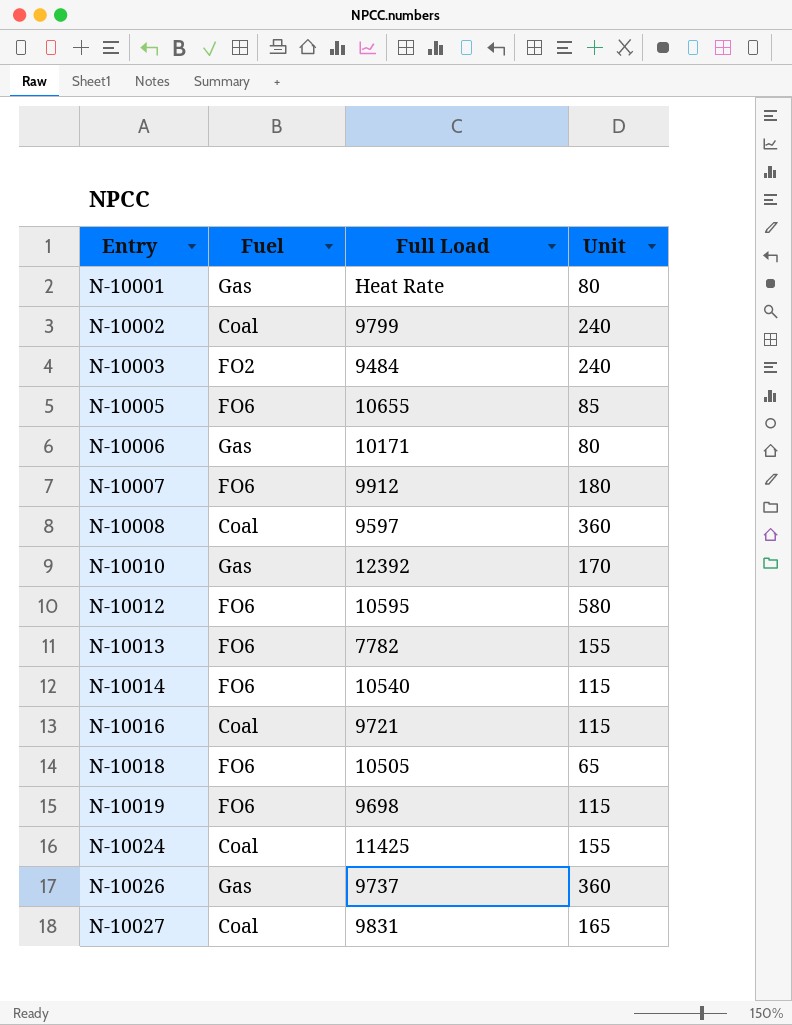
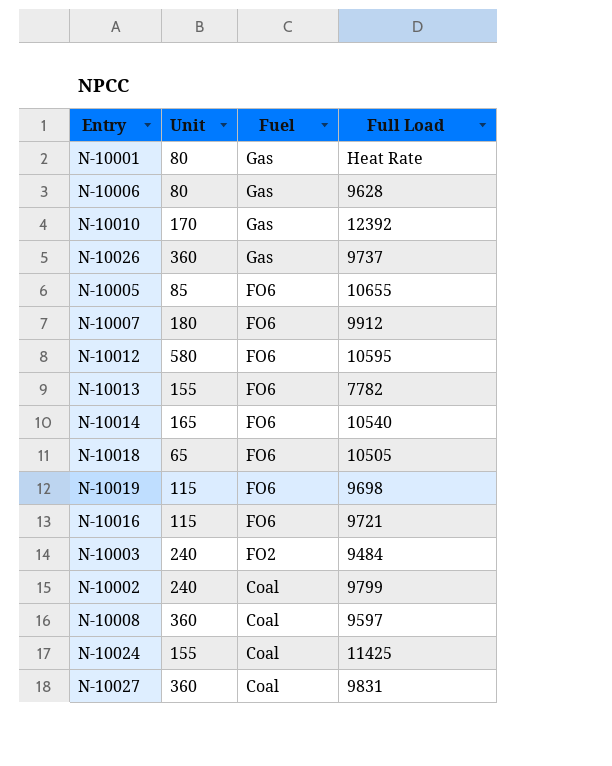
row order: Entry ascending -> Fuel descending
column Unit | position: 4 -> 2
N-10006 | Full Load: 10171 -> 9628
N-10014 | Unit: 115 -> 165
N-10016 | Fuel: Coal -> FO6
N-10027 | Unit: 165 -> 360

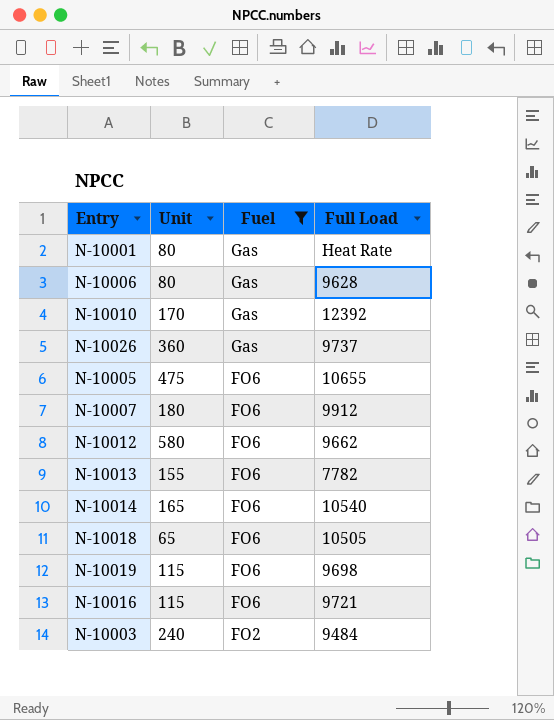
filter: none -> Fuel != Coal
N-10005 | Unit: 85 -> 475
N-10012 | Full Load: 10595 -> 9662

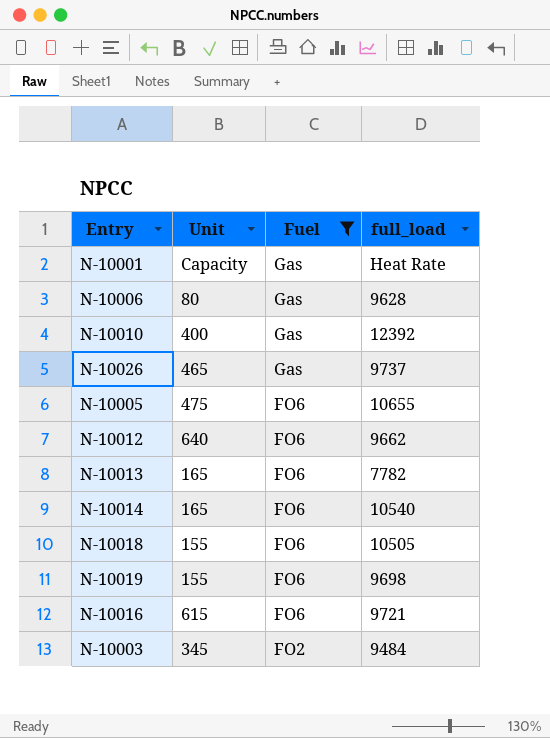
column name: Full Load -> full_load
row N-10007: 180 | FO6 | 9912 -> none
N-10001 | Unit: 80 -> Capacity
N-10010 | Unit: 170 -> 400
N-10026 | Unit: 360 -> 465
N-10012 | Unit: 580 -> 640
N-10013 | Unit: 155 -> 165
N-10018 | Unit: 65 -> 155
N-10019 | Unit: 115 -> 155
N-10016 | Unit: 115 -> 615
N-10003 | Unit: 240 -> 345

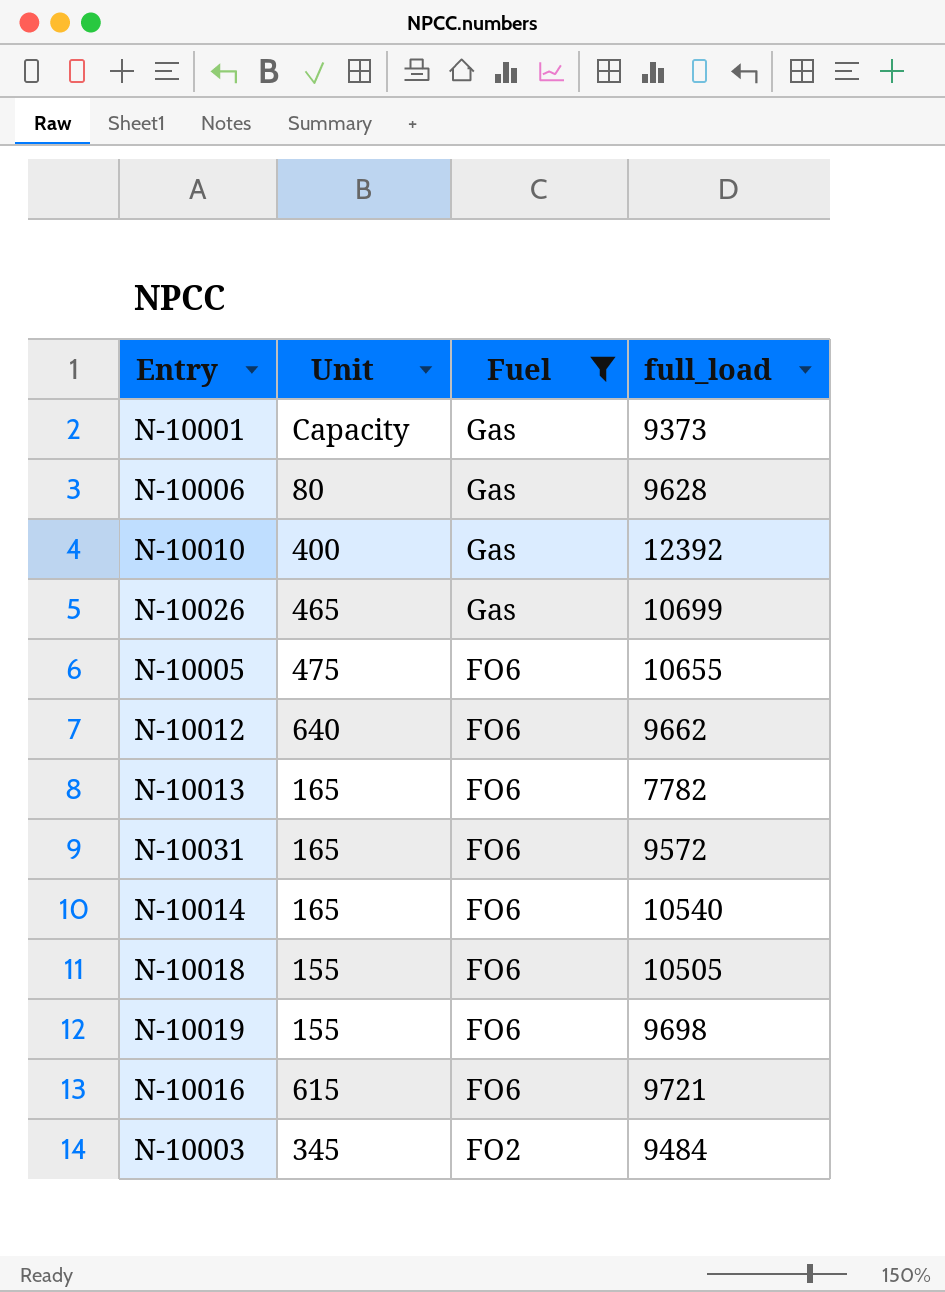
N-10001 | full_load: Heat Rate -> 9373
N-10026 | full_load: 9737 -> 10699
row N-10031: none -> 165 | FO6 | 9572

